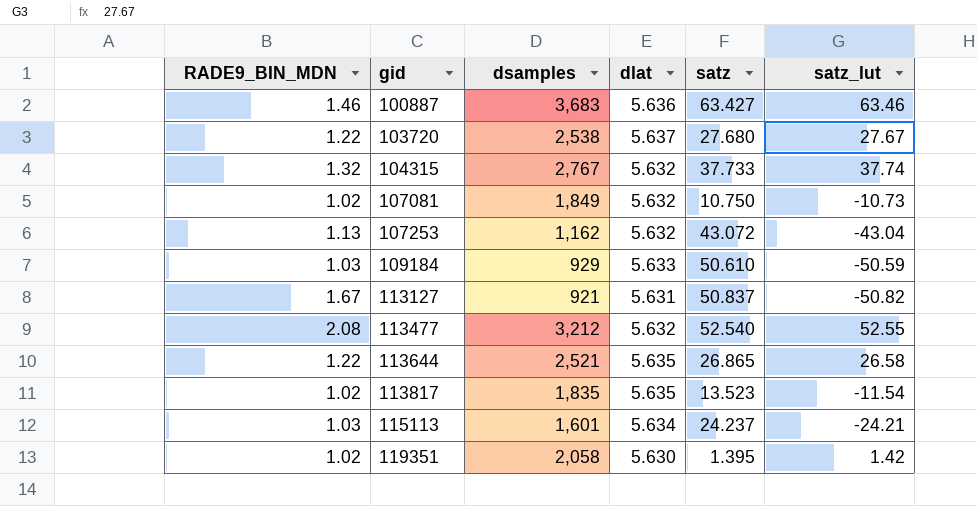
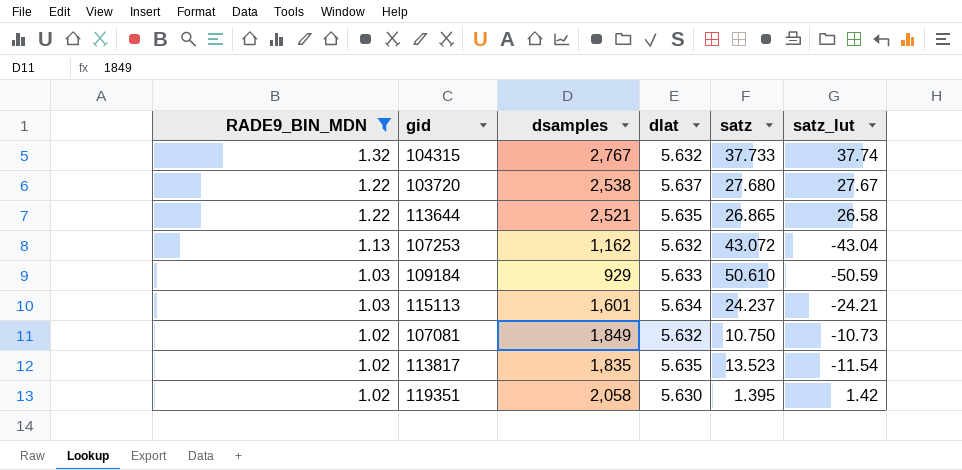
filter: none -> RADE9_BIN_MDN <= 1.32
row order: gid ascending -> RADE9_BIN_MDN descending

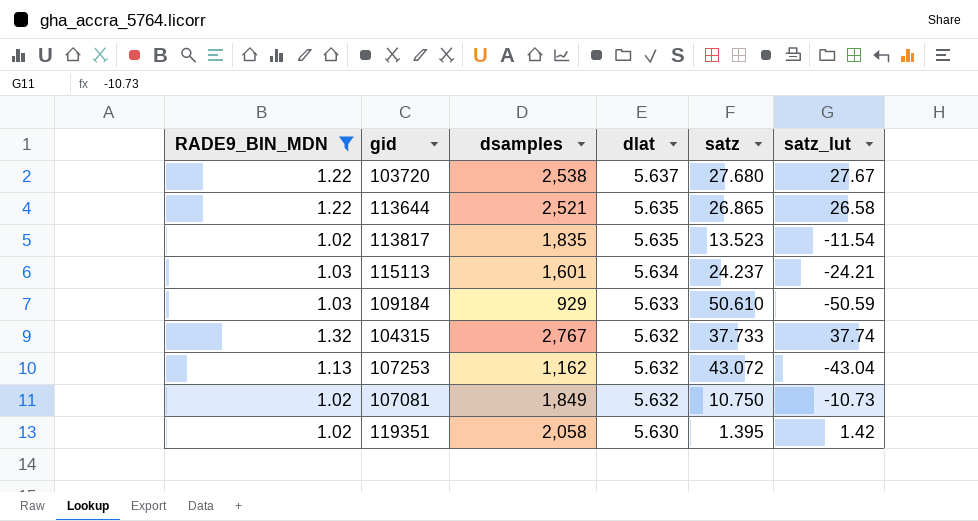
row order: RADE9_BIN_MDN descending -> dlat descending

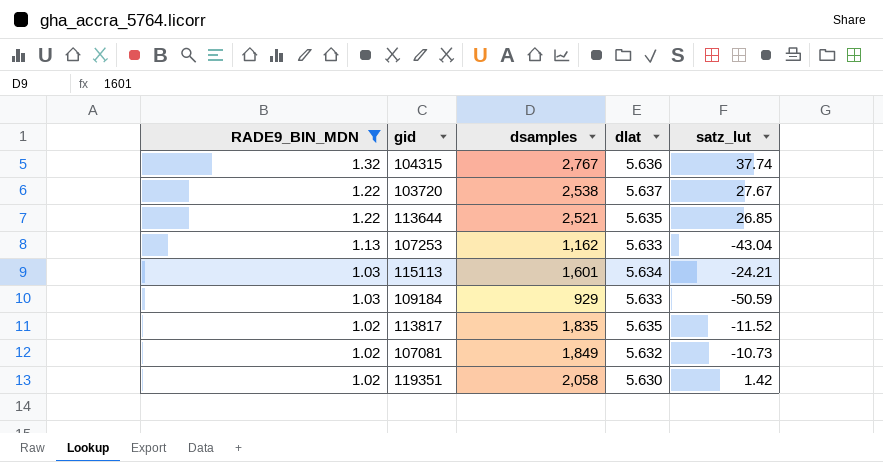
row order: dlat descending -> RADE9_BIN_MDN descending
column satz | position: 5 -> none
104315 | dlat: 5.632 -> 5.636
113644 | satz_lut: 26.58 -> 26.85
107253 | dlat: 5.632 -> 5.633
113817 | satz_lut: -11.54 -> -11.52

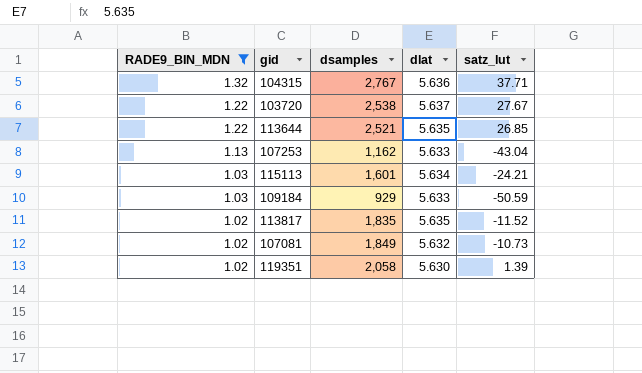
104315 | satz_lut: 37.74 -> 37.71
119351 | satz_lut: 1.42 -> 1.39

